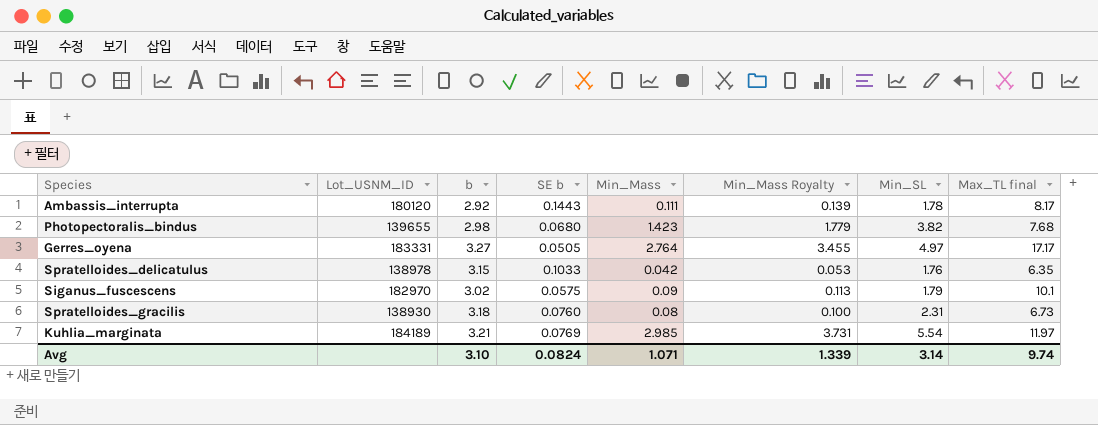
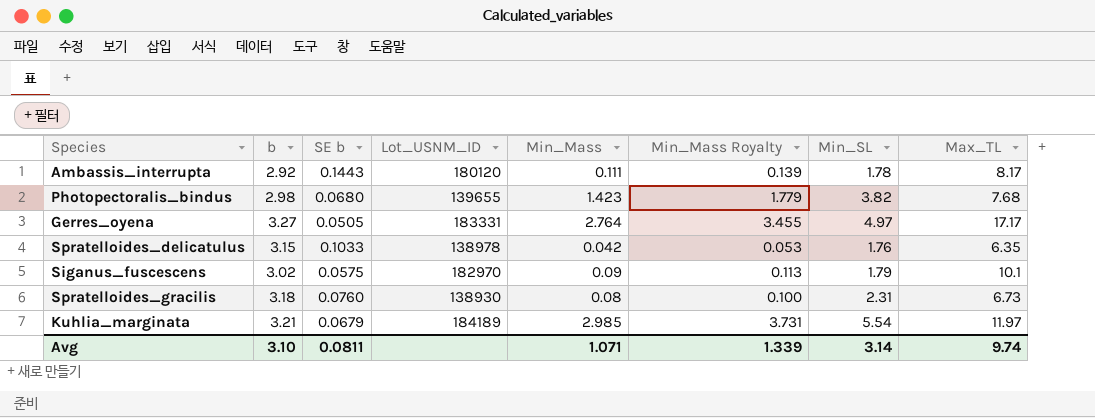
column Lot_USNM_ID | position: 2 -> 4
column name: Max_TL final -> Max_TL
Kuhlia_marginata | SE b: 0.0769 -> 0.0679
Avg | SE b: 0.0824 -> 0.0811

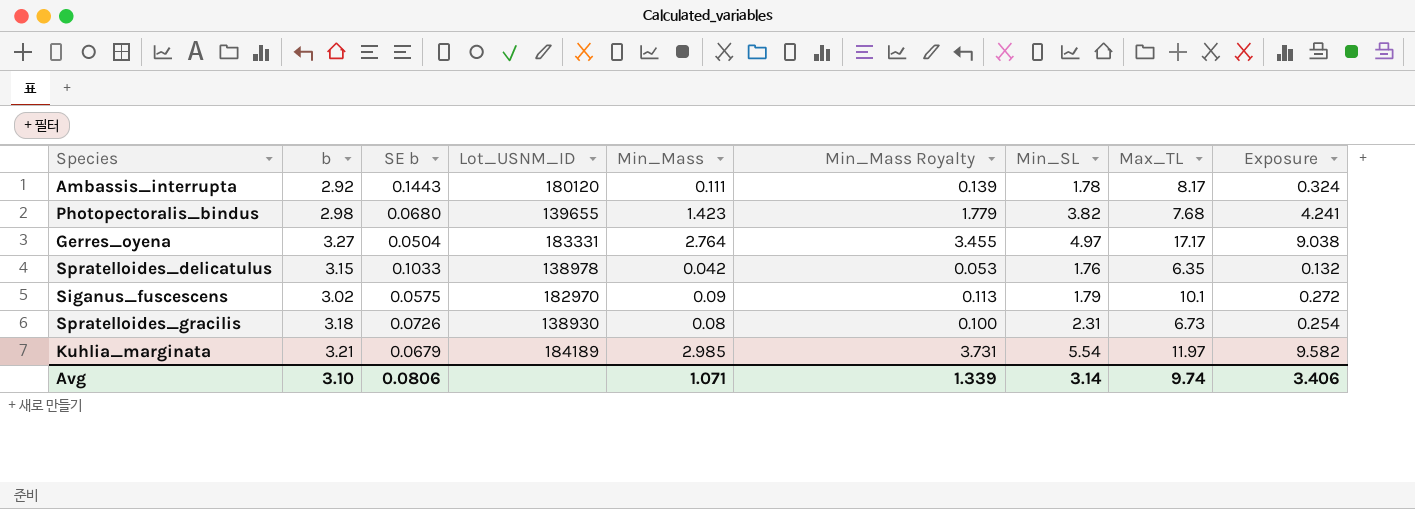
column Exposure | formula: none -> [b] * [Min_Mass]
Gerres_oyena | SE b: 0.0505 -> 0.0504
Spratelloides_gracilis | SE b: 0.0760 -> 0.0726
Avg | SE b: 0.0811 -> 0.0806

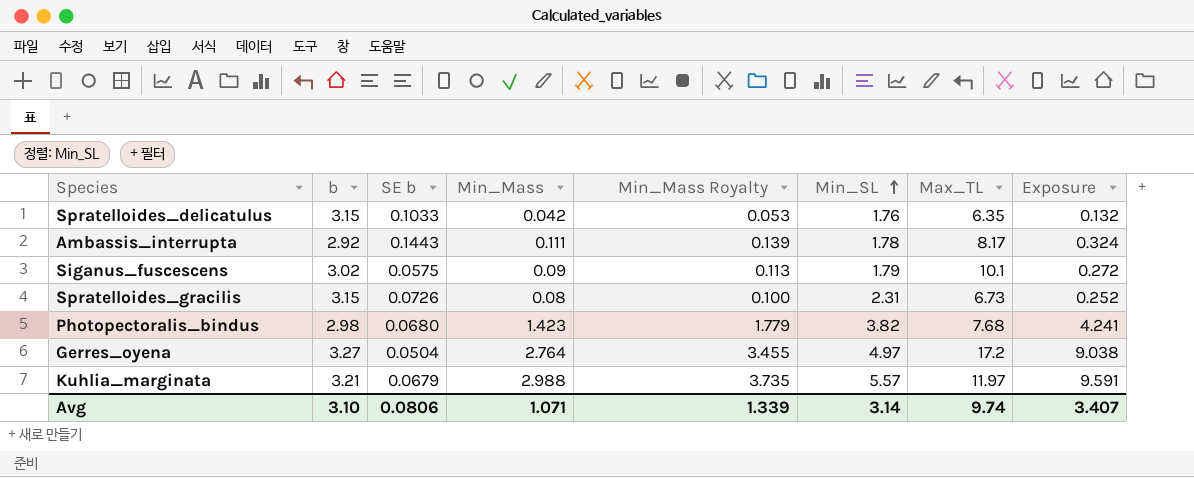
row order: none -> Min_SL ascending
column Lot_USNM_ID | position: 4 -> none
Spratelloides_gracilis | b: 3.18 -> 3.15
Spratelloides_gracilis | Exposure: 0.254 -> 0.252
Gerres_oyena | Max_TL: 17.17 -> 17.2
Kuhlia_marginata | Min_Mass: 2.985 -> 2.988
Kuhlia_marginata | Min_Mass Royalty: 3.731 -> 3.735
Kuhlia_marginata | Min_SL: 5.54 -> 5.57
Kuhlia_marginata | Exposure: 9.582 -> 9.591
Avg | Exposure: 3.406 -> 3.407

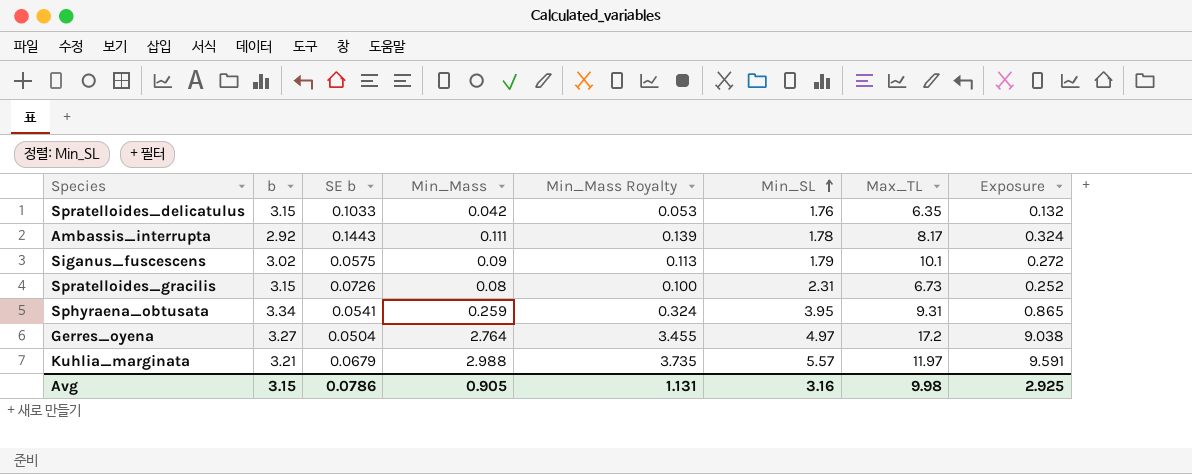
row Photopectoralis_bindus: 2.98 | 0.0680 | 1.423 | 1.779 | 3.82 | 7.68 | 4.241 -> none
row Sphyraena_obtusata: none -> 3.34 | 0.0541 | 0.259 | 0.324 | 3.95 | 9.31 | 0.865
Avg | b: 3.10 -> 3.15
Avg | SE b: 0.0806 -> 0.0786
Avg | Min_Mass: 1.071 -> 0.905
Avg | Min_Mass Royalty: 1.339 -> 1.131
Avg | Min_SL: 3.14 -> 3.16
Avg | Max_TL: 9.74 -> 9.98
Avg | Exposure: 3.407 -> 2.925

